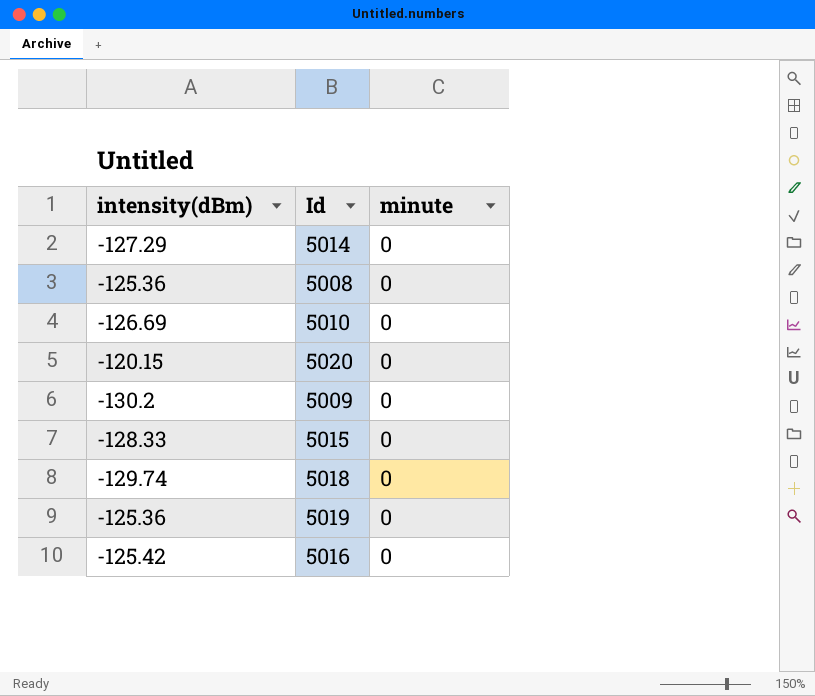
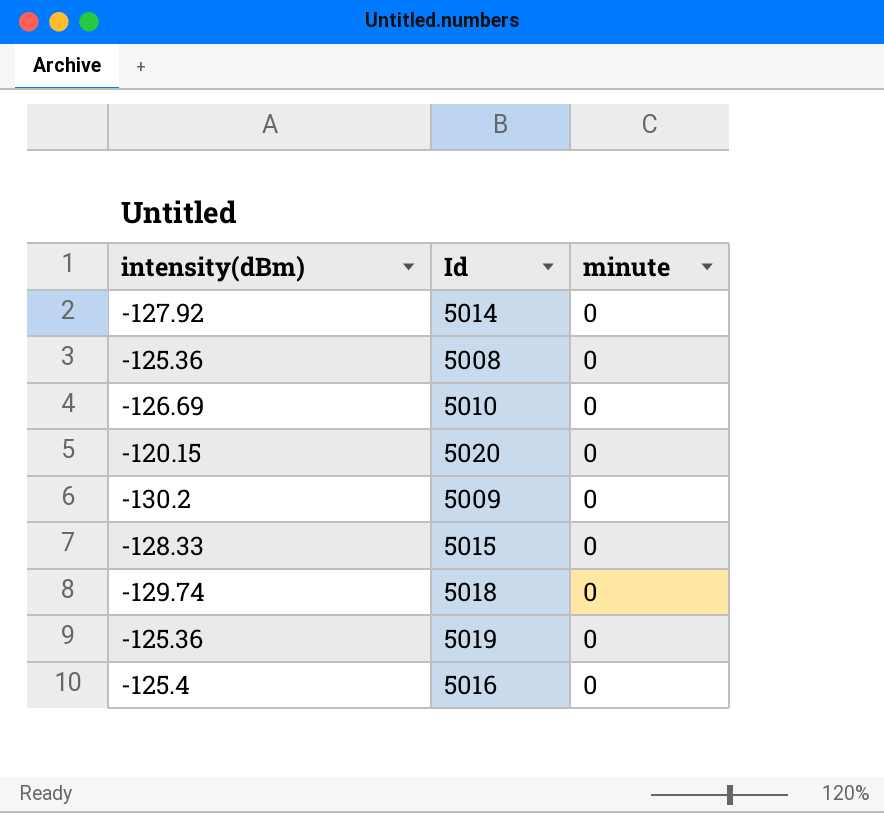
5014 | intensity(dBm): -127.29 -> -127.92
5016 | intensity(dBm): -125.42 -> -125.4

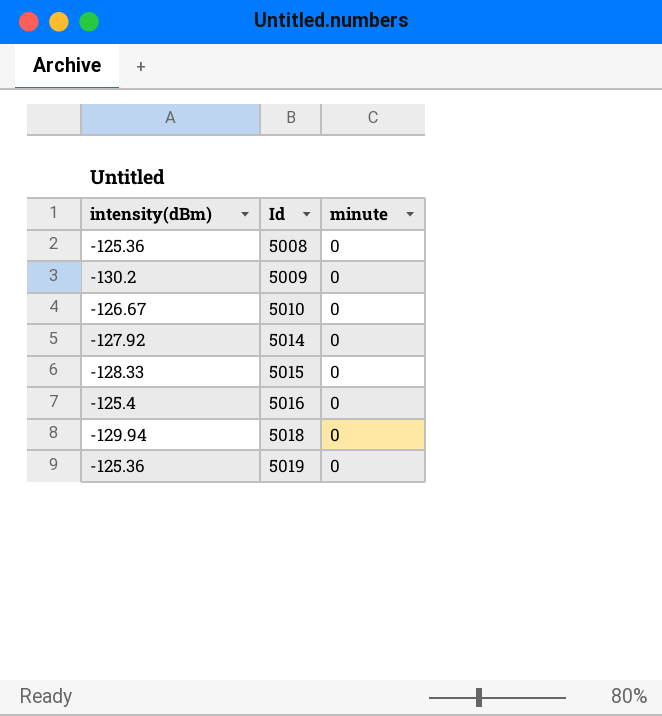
row order: none -> Id ascending
row 5020: -120.15 | 0 -> none
5010 | intensity(dBm): -126.69 -> -126.67
5018 | intensity(dBm): -129.74 -> -129.94

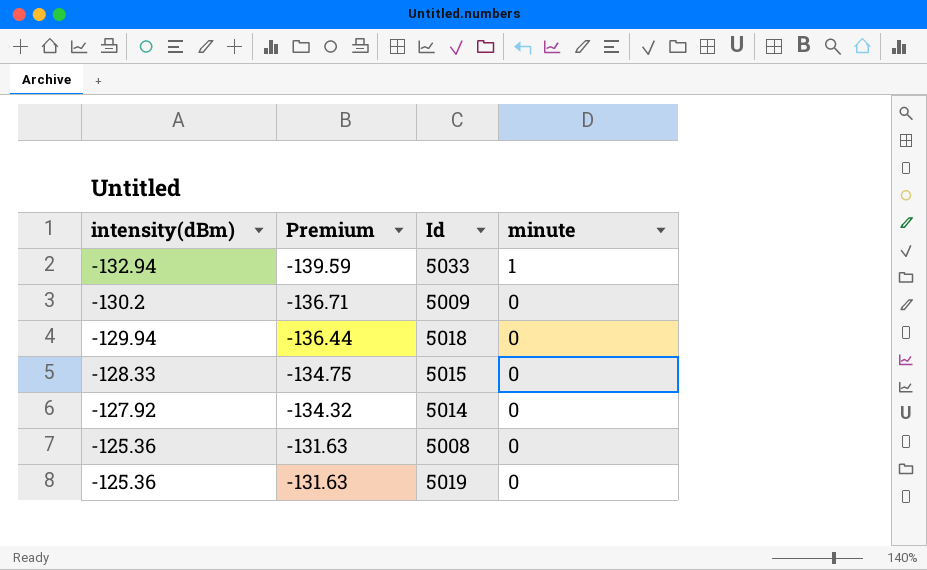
row order: Id ascending -> intensity(dBm) ascending
column Premium | formula: none -> [intensity(dBm)] * 1.05
row 5010: -126.67 | 0 -> none
row 5016: -125.4 | 0 -> none
row 5033: none -> -132.94 | -139.59 | 1

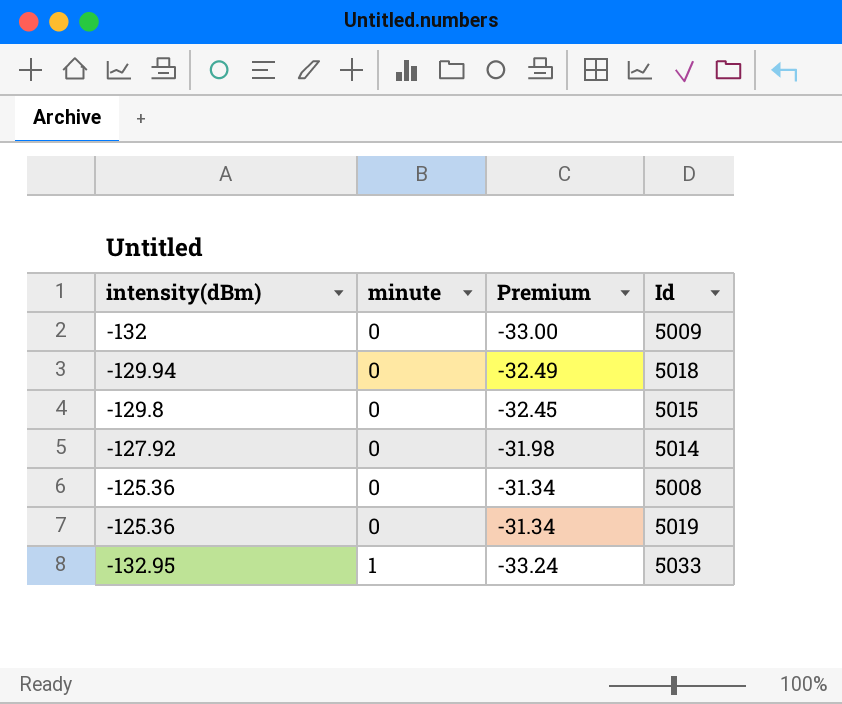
row order: intensity(dBm) ascending -> minute ascending
column minute | position: 4 -> 2
column Premium | formula: [intensity(dBm)] * 1.05 -> [intensity(dBm)] * 0.25
5009 | intensity(dBm): -130.2 -> -132
5015 | intensity(dBm): -128.33 -> -129.8
5033 | intensity(dBm): -132.94 -> -132.95

